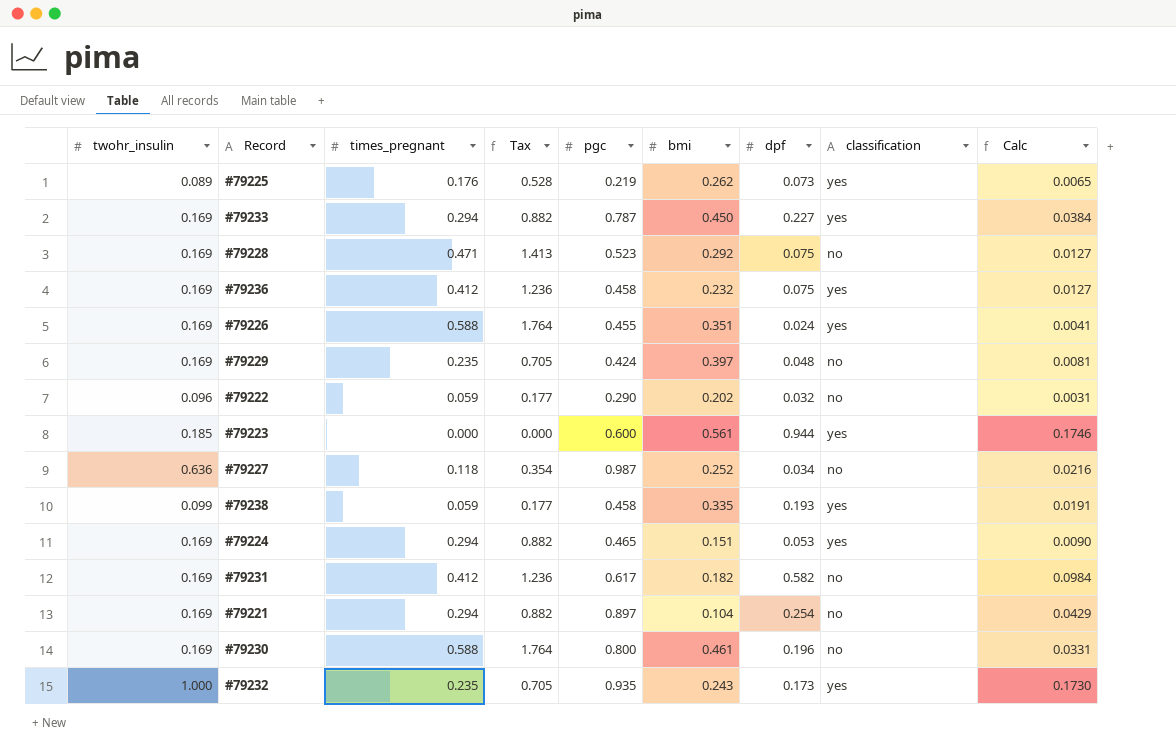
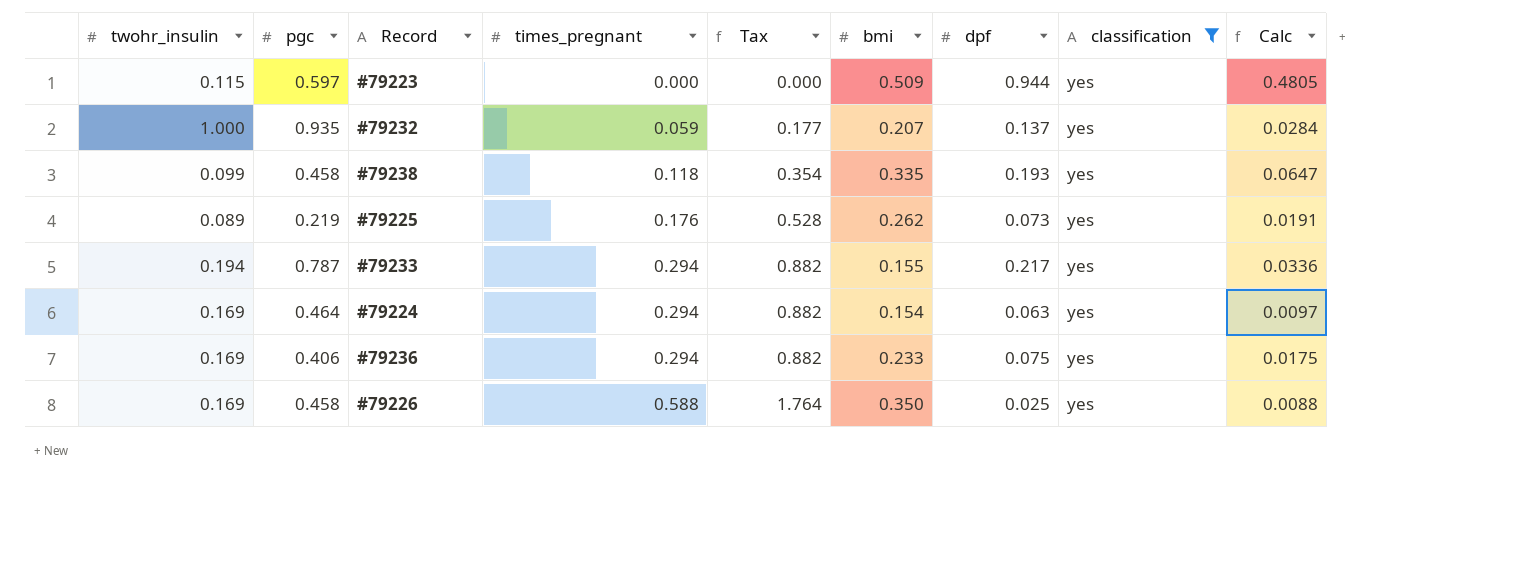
filter: none -> classification = yes
row order: none -> times_pregnant ascending
column pgc | position: 5 -> 2
column Calc | formula: [twohr_insulin] * [dpf] -> [bmi] * [dpf]
#79223 | twohr_insulin: 0.185 -> 0.115
#79223 | pgc: 0.600 -> 0.597
#79223 | bmi: 0.561 -> 0.509
#79232 | times_pregnant: 0.235 -> 0.059
#79232 | Tax: 0.705 -> 0.177
#79232 | bmi: 0.243 -> 0.207
#79232 | dpf: 0.173 -> 0.137
#79238 | times_pregnant: 0.059 -> 0.118
#79238 | Tax: 0.177 -> 0.354
#79233 | twohr_insulin: 0.169 -> 0.194
#79233 | bmi: 0.450 -> 0.155
#79233 | dpf: 0.227 -> 0.217
#79224 | pgc: 0.465 -> 0.464
#79224 | bmi: 0.151 -> 0.154
#79224 | dpf: 0.053 -> 0.063
#79236 | pgc: 0.458 -> 0.406
#79236 | times_pregnant: 0.412 -> 0.294
#79236 | Tax: 1.236 -> 0.882
#79236 | bmi: 0.232 -> 0.233
#79226 | pgc: 0.455 -> 0.458
#79226 | bmi: 0.351 -> 0.350
#79226 | dpf: 0.024 -> 0.025

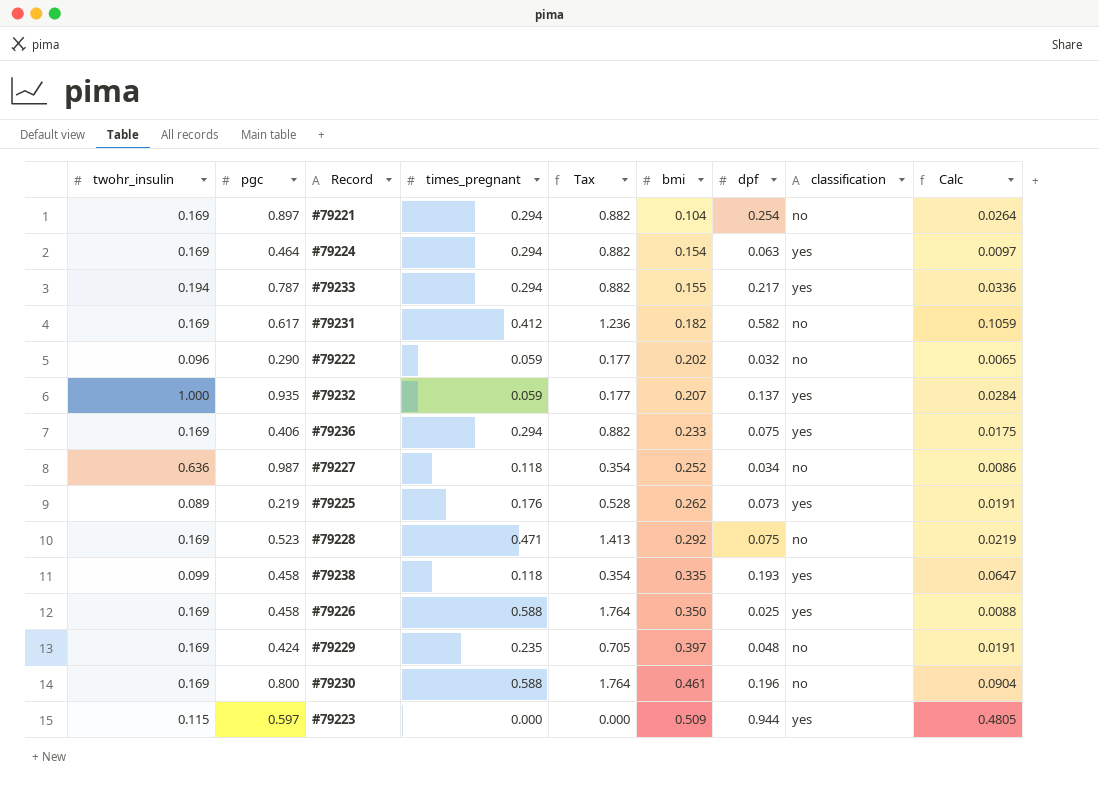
filter: classification = yes -> none
row order: times_pregnant ascending -> bmi ascending

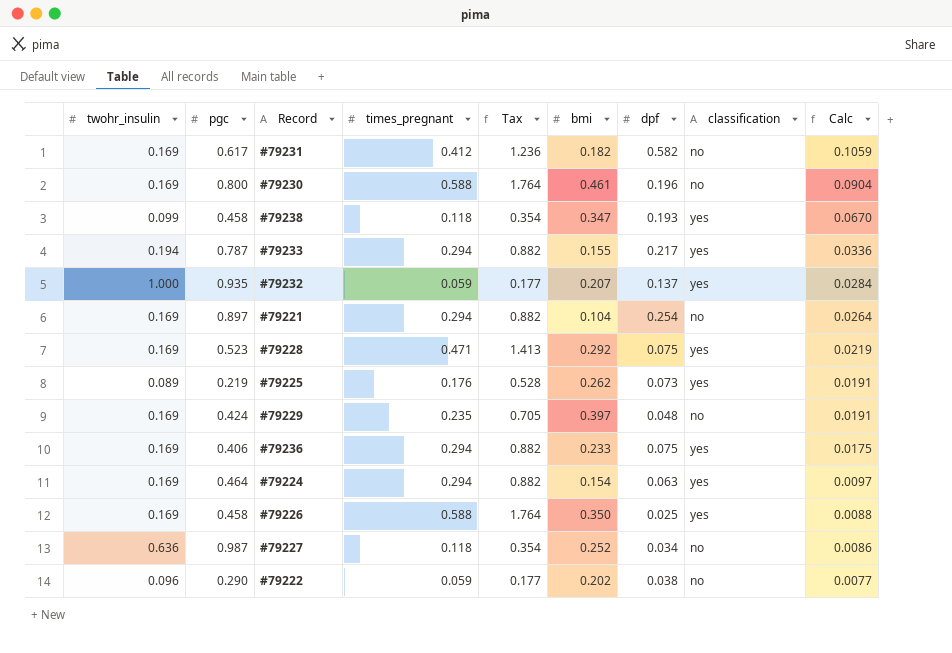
row order: bmi ascending -> Calc descending
row #79223: 0.115 | 0.597 | 0.000 | 0.000 | 0.509 | 0.944 | yes | 0.4805 -> none
#79238 | bmi: 0.335 -> 0.347
#79238 | Calc: 0.0647 -> 0.0670
#79228 | classification: no -> yes
#79222 | dpf: 0.032 -> 0.038
#79222 | Calc: 0.0065 -> 0.0077

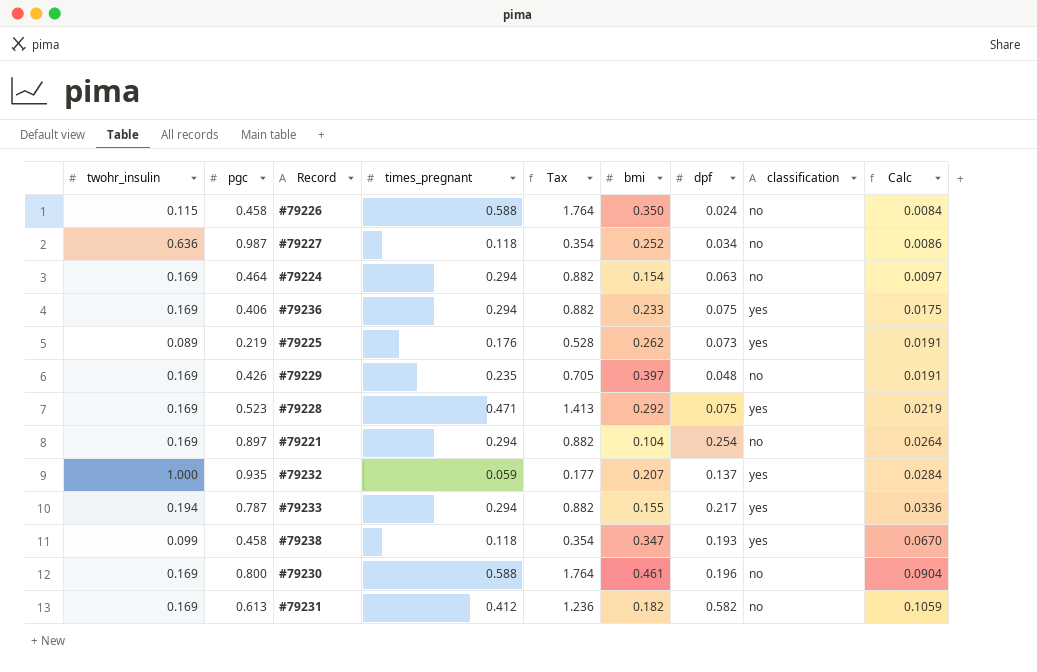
row order: Calc descending -> Calc ascending
row #79222: 0.096 | 0.290 | 0.059 | 0.177 | 0.202 | 0.038 | no | 0.0077 -> none
#79226 | twohr_insulin: 0.169 -> 0.115
#79226 | dpf: 0.025 -> 0.024
#79226 | classification: yes -> no
#79226 | Calc: 0.0088 -> 0.0084
#79224 | classification: yes -> no
#79229 | pgc: 0.424 -> 0.426
#79231 | pgc: 0.617 -> 0.613

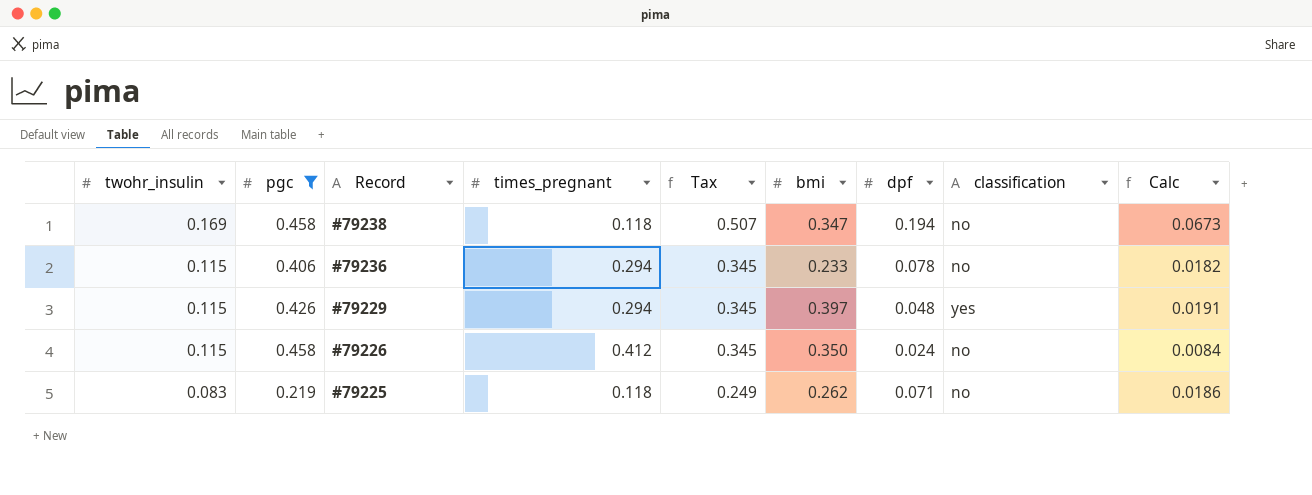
filter: none -> pgc <= 0.458
row order: Calc ascending -> twohr_insulin descending
column Tax | formula: [times_pregnant] * 3 -> [twohr_insulin] * 3
#79238 | twohr_insulin: 0.099 -> 0.169
#79238 | dpf: 0.193 -> 0.194
#79238 | classification: yes -> no
#79238 | Calc: 0.0670 -> 0.0673
#79236 | twohr_insulin: 0.169 -> 0.115
#79236 | dpf: 0.075 -> 0.078
#79236 | classification: yes -> no
#79236 | Calc: 0.0175 -> 0.0182
#79229 | twohr_insulin: 0.169 -> 0.115
#79229 | times_pregnant: 0.235 -> 0.294
#79229 | classification: no -> yes
#79226 | times_pregnant: 0.588 -> 0.412
#79225 | twohr_insulin: 0.089 -> 0.083
#79225 | times_pregnant: 0.176 -> 0.118
#79225 | dpf: 0.073 -> 0.071
#79225 | classification: yes -> no
#79225 | Calc: 0.0191 -> 0.0186

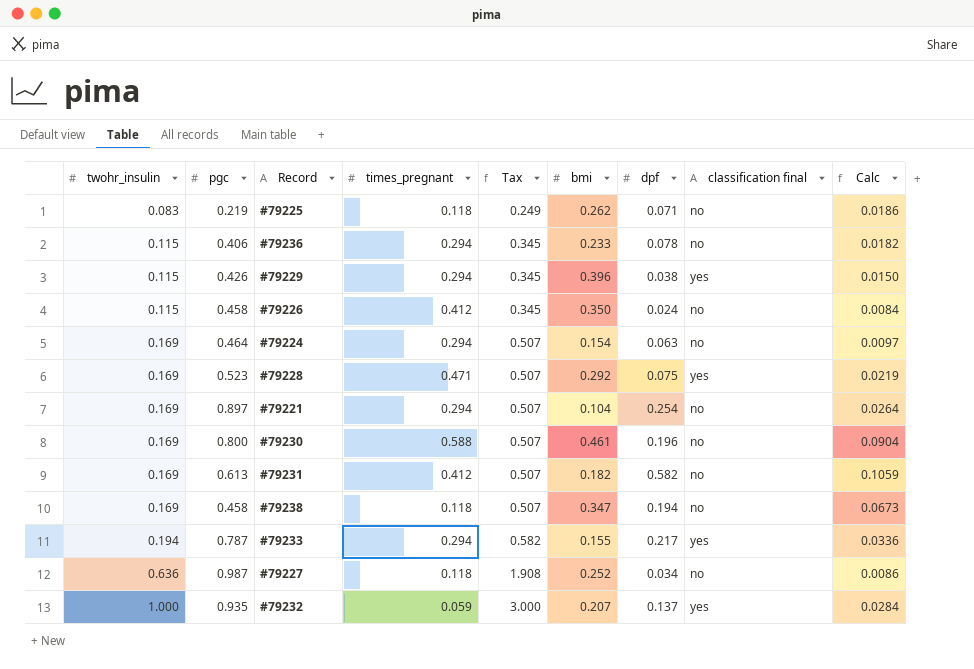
filter: pgc <= 0.458 -> none
row order: twohr_insulin descending -> twohr_insulin ascending
column name: classification -> classification final
#79229 | bmi: 0.397 -> 0.396
#79229 | dpf: 0.048 -> 0.038
#79229 | Calc: 0.0191 -> 0.0150

